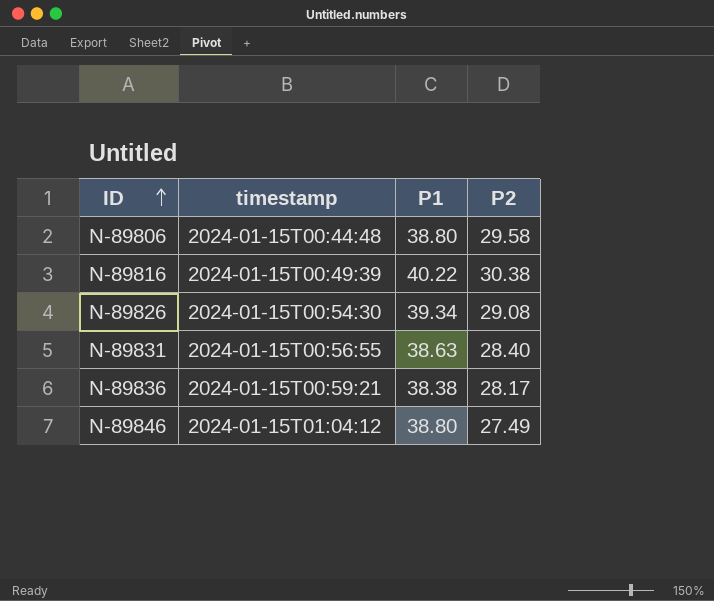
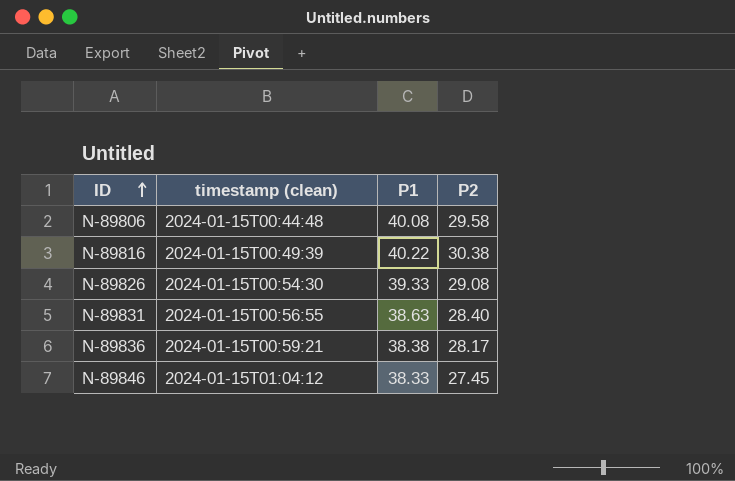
column name: timestamp -> timestamp (clean)
N-89806 | P1: 38.80 -> 40.08
N-89826 | P1: 39.34 -> 39.33
N-89846 | P1: 38.80 -> 38.33
N-89846 | P2: 27.49 -> 27.45

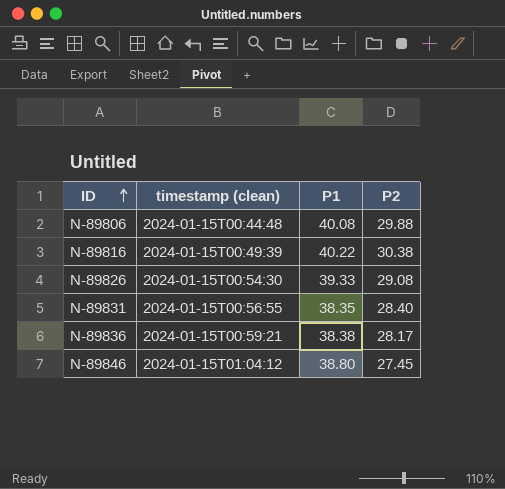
N-89806 | P2: 29.58 -> 29.88
N-89831 | P1: 38.63 -> 38.35
N-89846 | P1: 38.33 -> 38.80

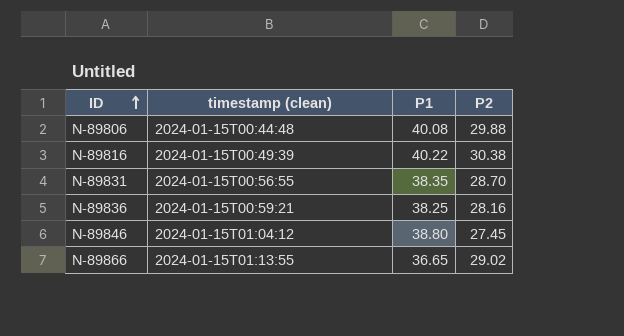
row N-89826: 2024-01-15T00:54:30 | 39.33 | 29.08 -> none
N-89831 | P2: 28.40 -> 28.70
N-89836 | P1: 38.38 -> 38.25
N-89836 | P2: 28.17 -> 28.16
row N-89866: none -> 2024-01-15T01:13:55 | 36.65 | 29.02

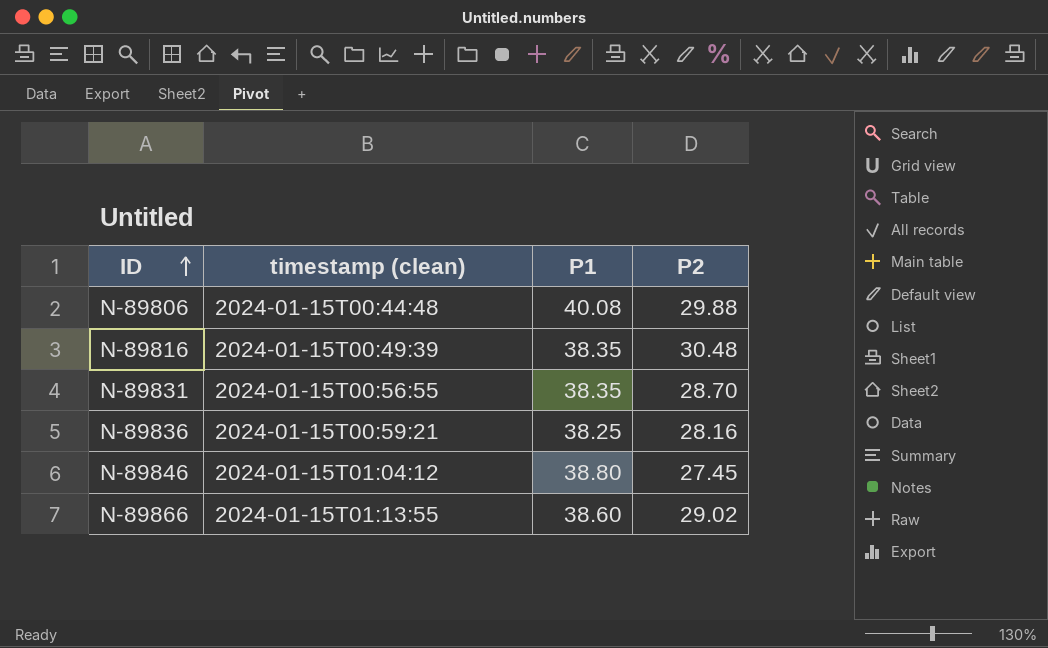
N-89816 | P1: 40.22 -> 38.35
N-89816 | P2: 30.38 -> 30.48
N-89866 | P1: 36.65 -> 38.60

